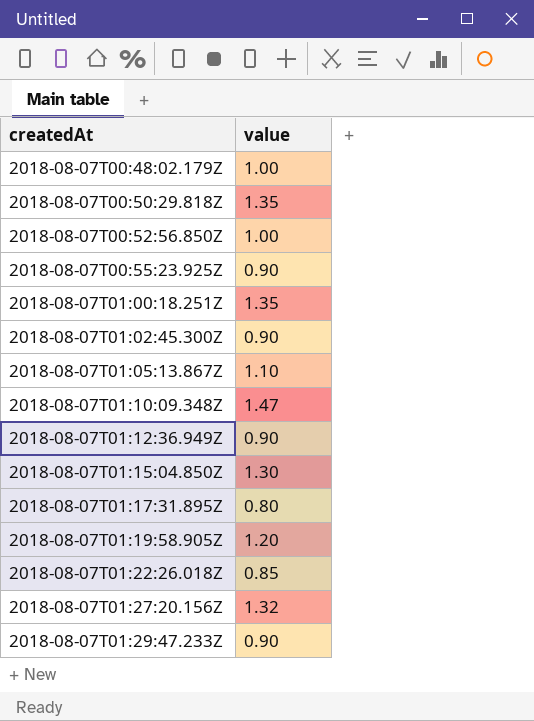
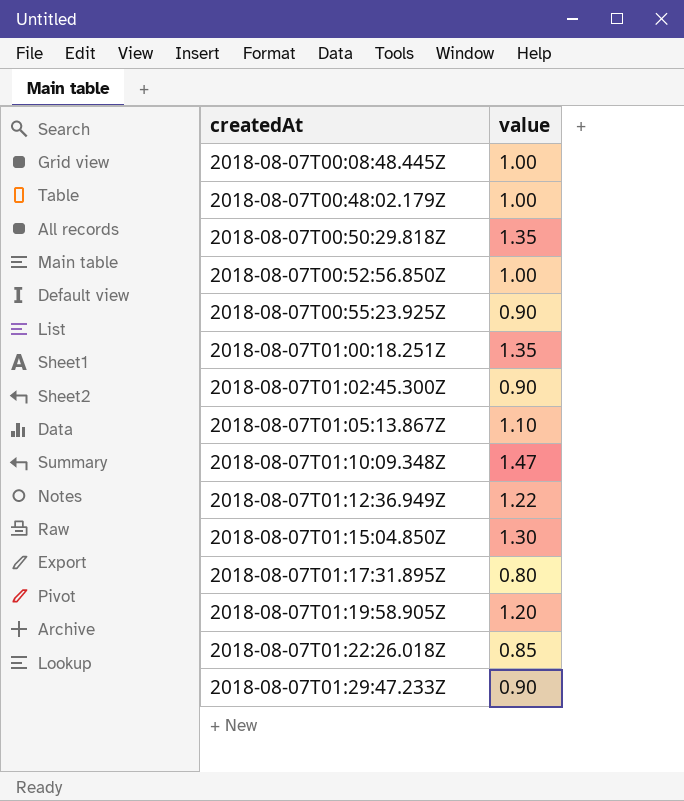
row 2018-08-07T01:27:20.156Z: 1.32 -> none
row 2018-08-07T00:08:48.445Z: none -> 1.00
2018-08-07T01:12:36.949Z | value: 0.90 -> 1.22

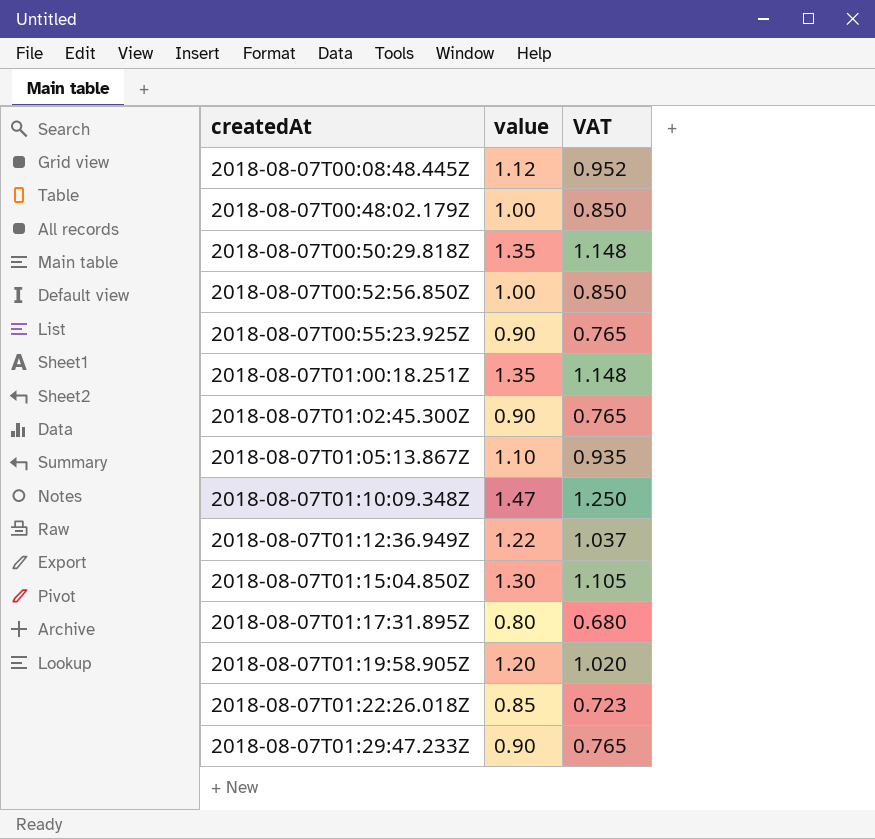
column VAT | formula: none -> [value] * 0.85
2018-08-07T00:08:48.445Z | value: 1.00 -> 1.12

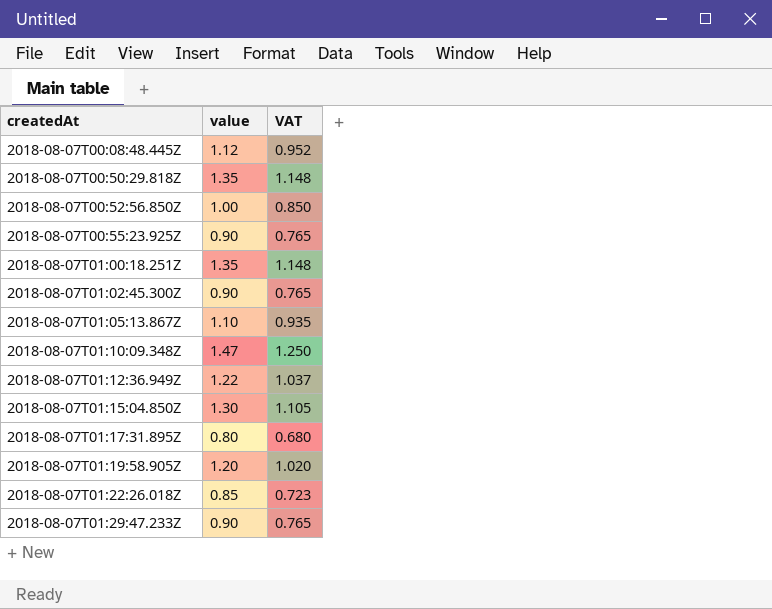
row 2018-08-07T00:48:02.179Z: 1.00 | 0.850 -> none

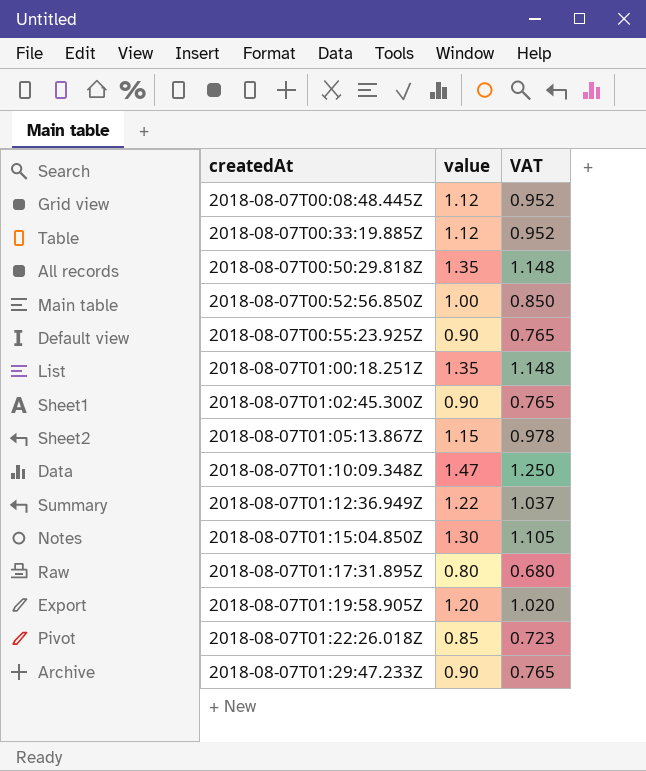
row 2018-08-07T00:33:19.885Z: none -> 1.12 | 0.952
2018-08-07T01:05:13.867Z | value: 1.10 -> 1.15
2018-08-07T01:05:13.867Z | VAT: 0.935 -> 0.978

